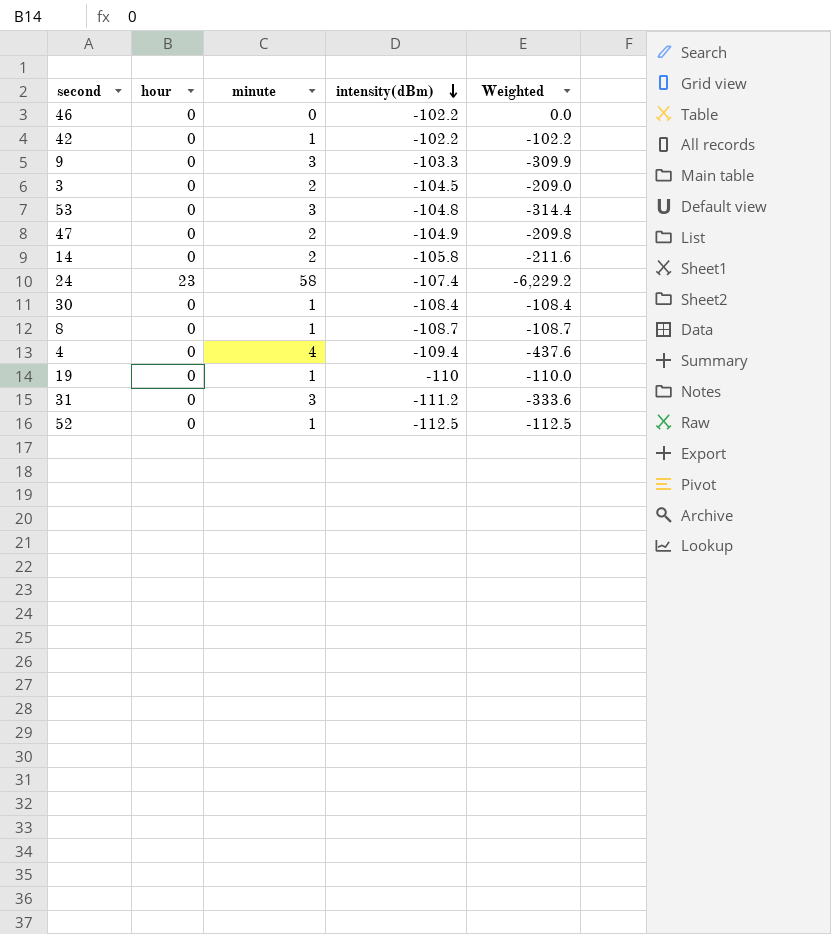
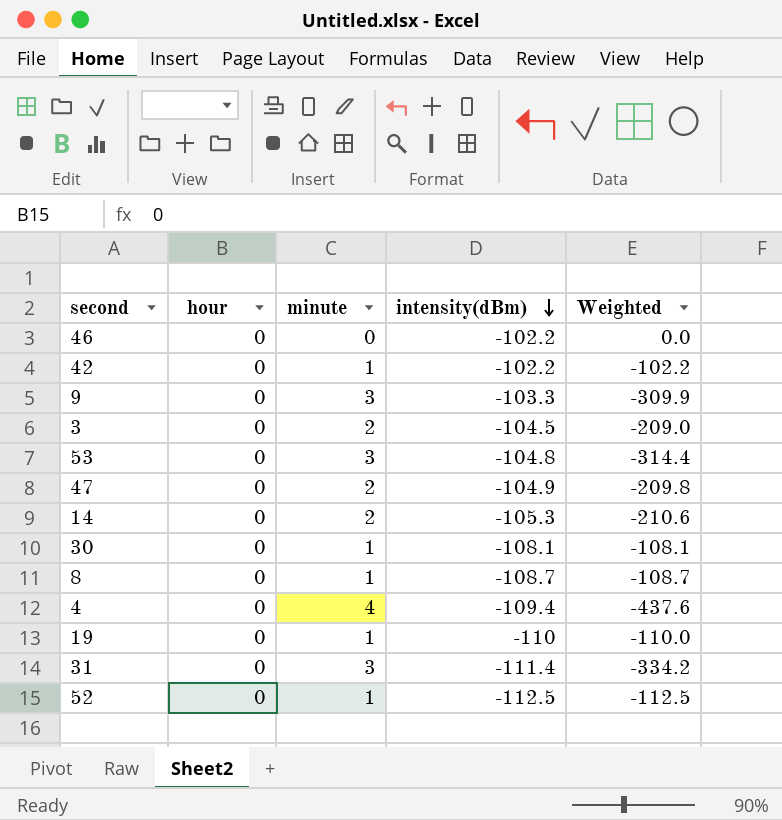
row 24: 23 | 58 | -107.4 | -6,229.2 -> none
14 | intensity(dBm): -105.8 -> -105.3
14 | Weighted: -211.6 -> -210.6
30 | intensity(dBm): -108.4 -> -108.1
30 | Weighted: -108.4 -> -108.1
31 | intensity(dBm): -111.2 -> -111.4
31 | Weighted: -333.6 -> -334.2

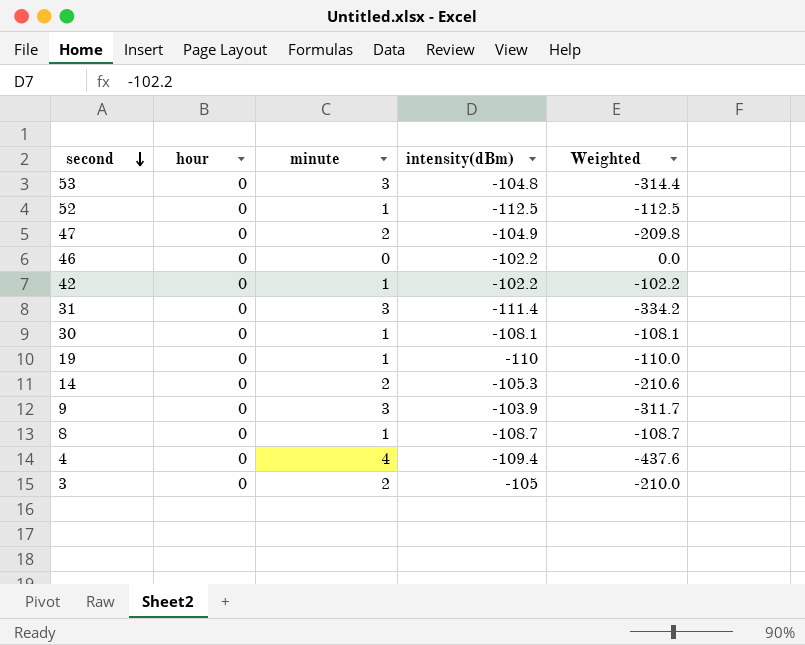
row order: intensity(dBm) descending -> second descending
9 | intensity(dBm): -103.3 -> -103.9
9 | Weighted: -309.9 -> -311.7
3 | intensity(dBm): -104.5 -> -105
3 | Weighted: -209.0 -> -210.0

